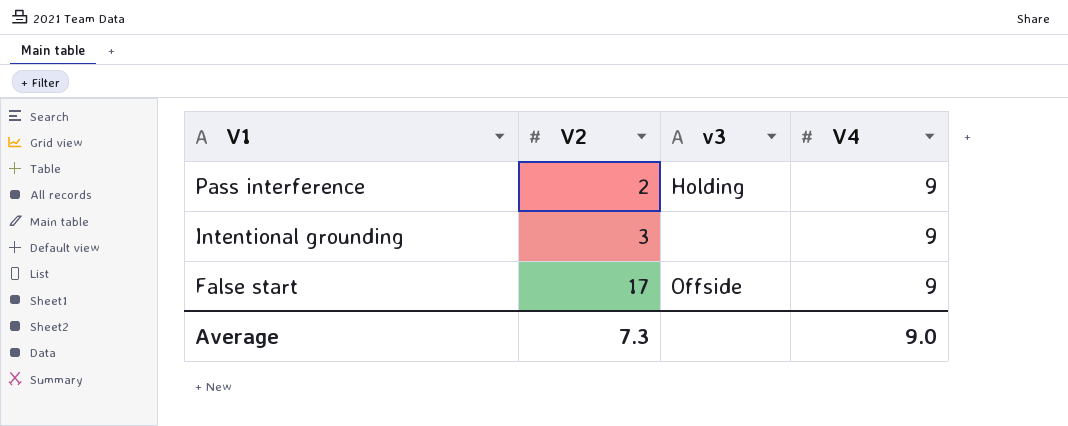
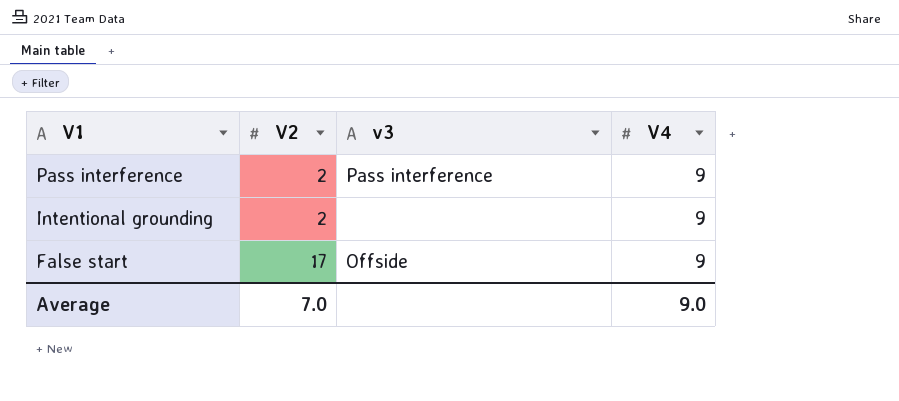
Pass interference | v3: Holding -> Pass interference
Intentional grounding | V2: 3 -> 2
Average | V2: 7.3 -> 7.0

